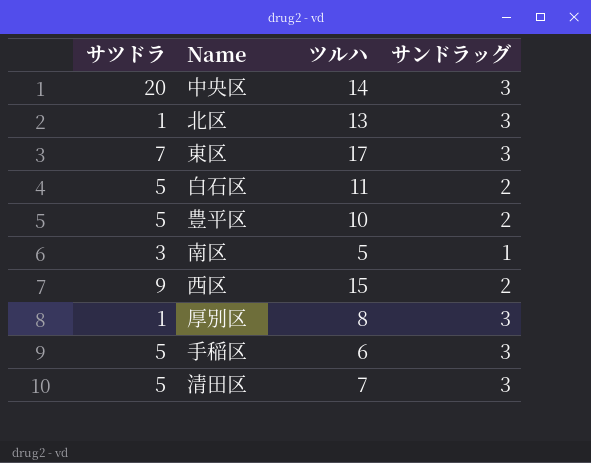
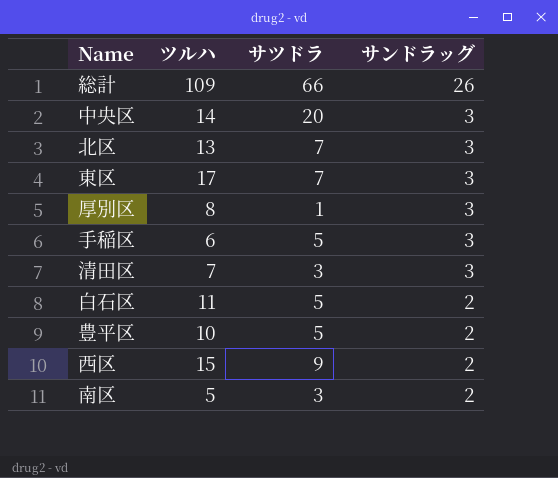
row order: none -> サンドラッグ descending
column サツドラ | position: 1 -> 3
row 総計: none -> 109 | 66 | 26
北区 | サツドラ: 1 -> 7
清田区 | サツドラ: 5 -> 3
南区 | サンドラッグ: 1 -> 2

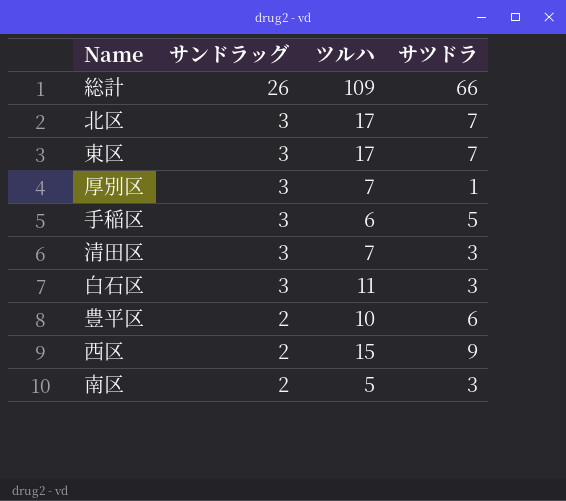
column サンドラッグ | position: 4 -> 2
row 中央区: 14 | 20 | 3 -> none
北区 | ツルハ: 13 -> 17
厚別区 | ツルハ: 8 -> 7
白石区 | サンドラッグ: 2 -> 3
白石区 | サツドラ: 5 -> 3
豊平区 | サツドラ: 5 -> 6

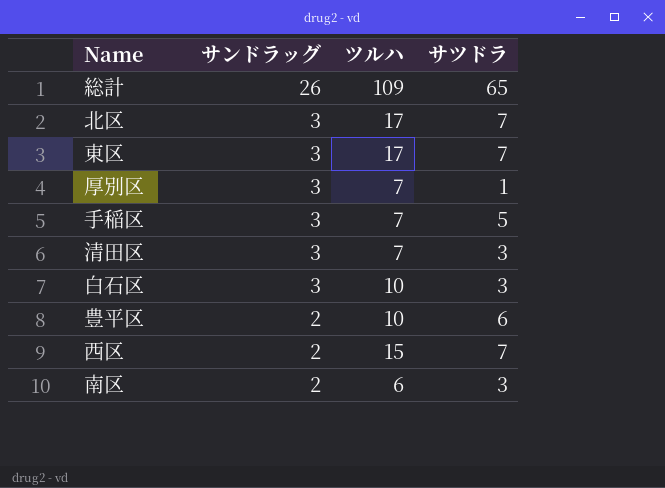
総計 | サツドラ: 66 -> 65
手稲区 | ツルハ: 6 -> 7
白石区 | ツルハ: 11 -> 10
西区 | サツドラ: 9 -> 7
南区 | ツルハ: 5 -> 6

